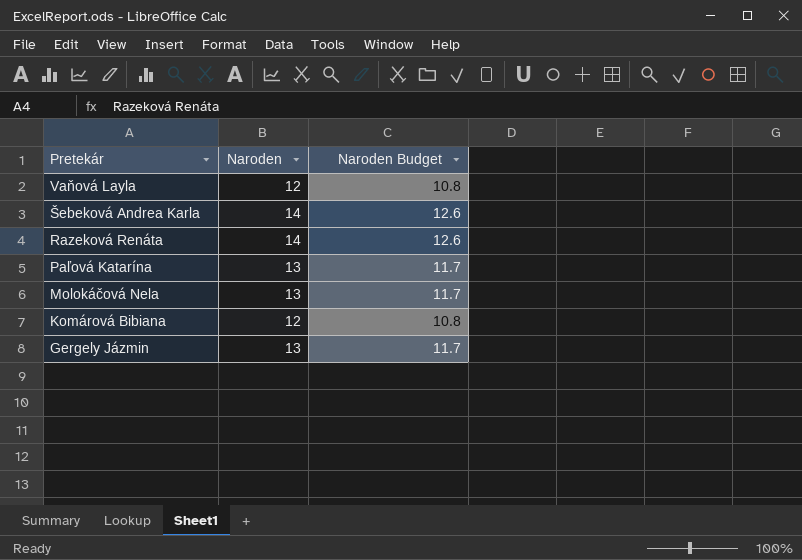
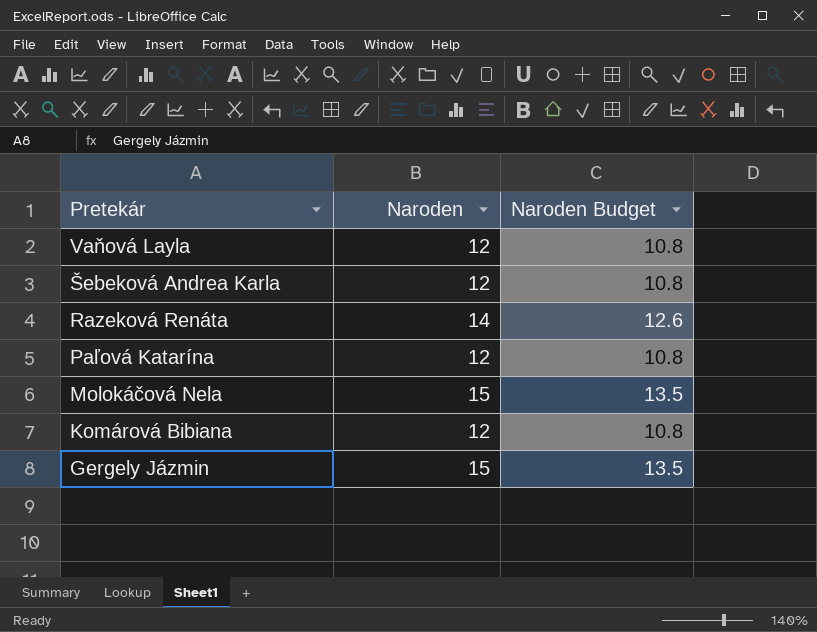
Šebeková Andrea Karla | Naroden: 14 -> 12
Šebeková Andrea Karla | Naroden Budget: 12.6 -> 10.8
Paľová Katarína | Naroden: 13 -> 12
Paľová Katarína | Naroden Budget: 11.7 -> 10.8
Molokáčová Nela | Naroden: 13 -> 15
Molokáčová Nela | Naroden Budget: 11.7 -> 13.5
Gergely Jázmin | Naroden: 13 -> 15
Gergely Jázmin | Naroden Budget: 11.7 -> 13.5

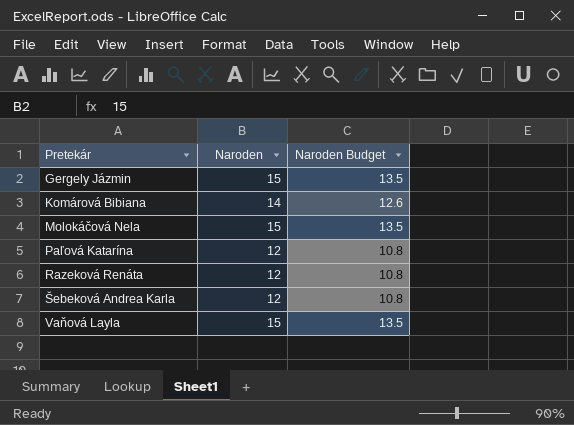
row order: Pretekár descending -> Pretekár ascending
Komárová Bibiana | Naroden: 12 -> 14
Komárová Bibiana | Naroden Budget: 10.8 -> 12.6
Razeková Renáta | Naroden: 14 -> 12
Razeková Renáta | Naroden Budget: 12.6 -> 10.8
Vaňová Layla | Naroden: 12 -> 15
Vaňová Layla | Naroden Budget: 10.8 -> 13.5

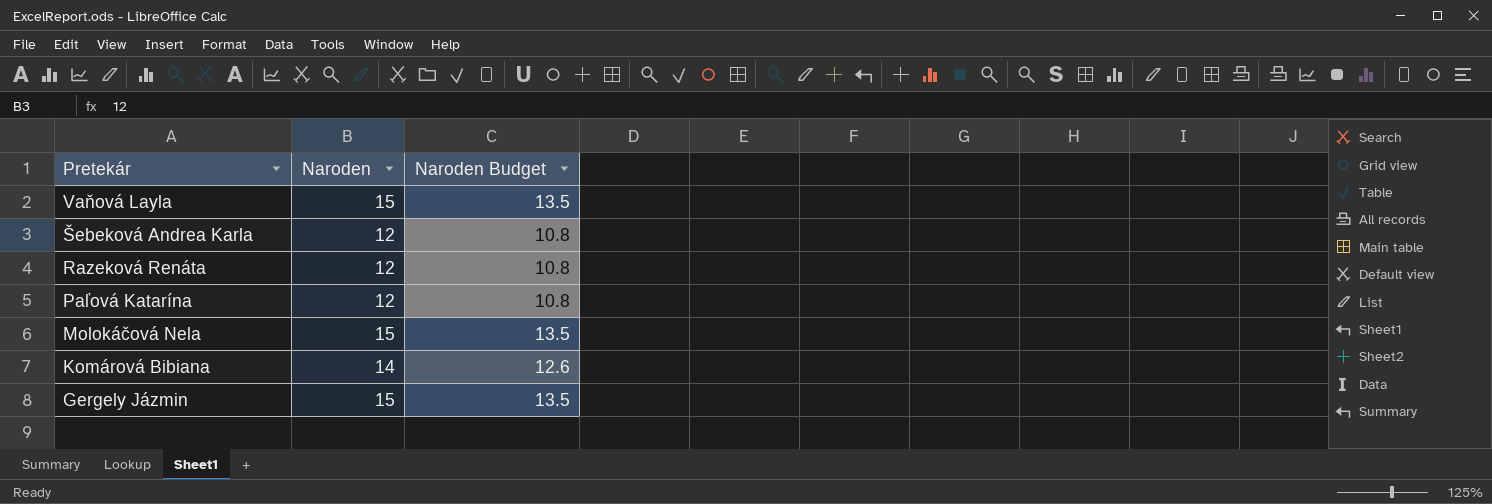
row order: Pretekár ascending -> Pretekár descending

